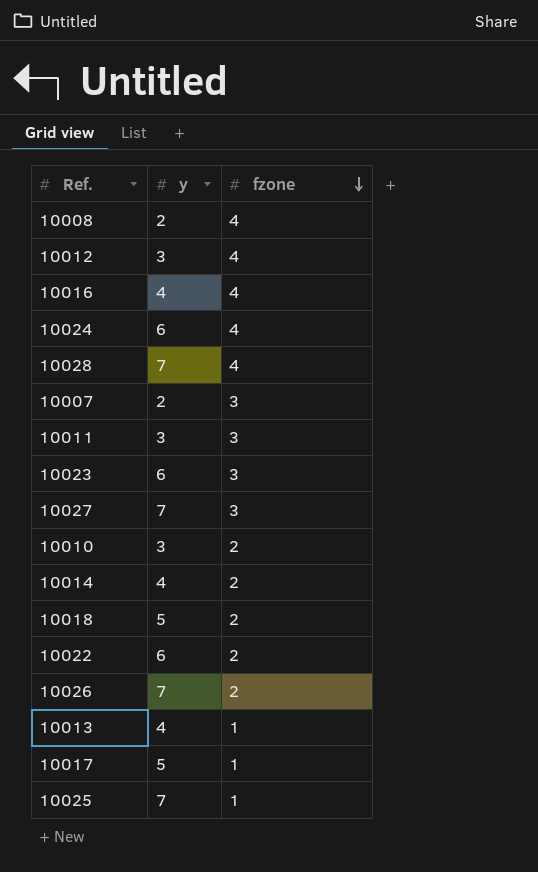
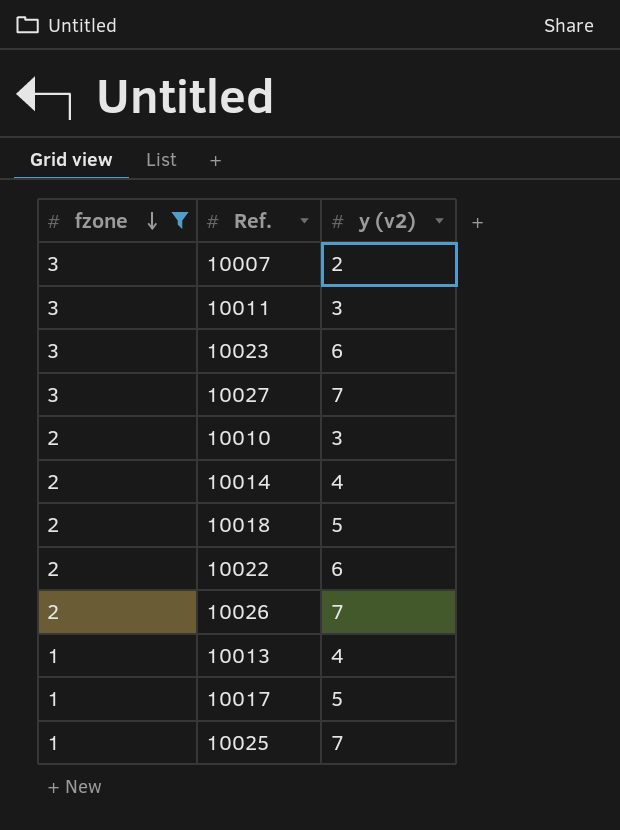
filter: none -> fzone != 4
column fzone | position: 3 -> 1
column name: y -> y (v2)

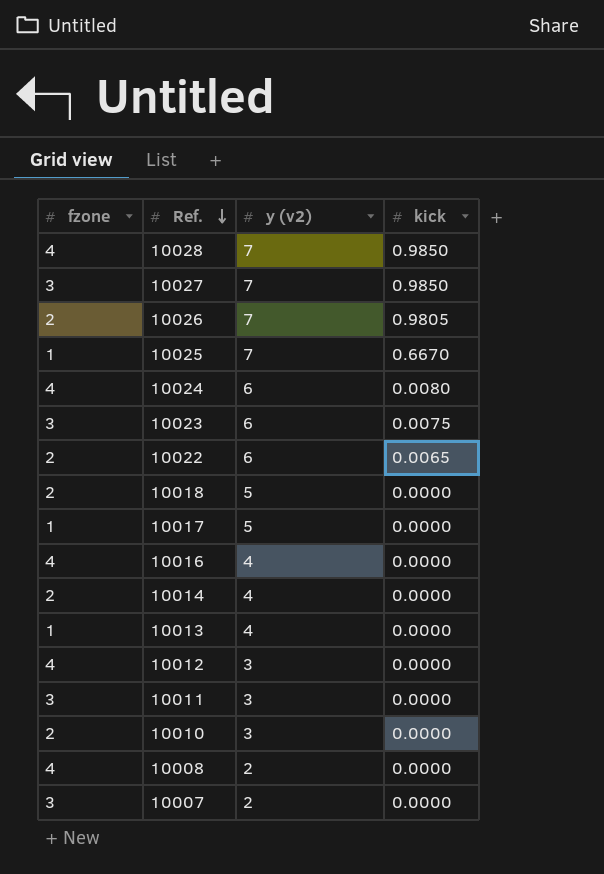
filter: fzone != 4 -> none
row order: fzone descending -> Ref. descending
column kick | position: none -> 4

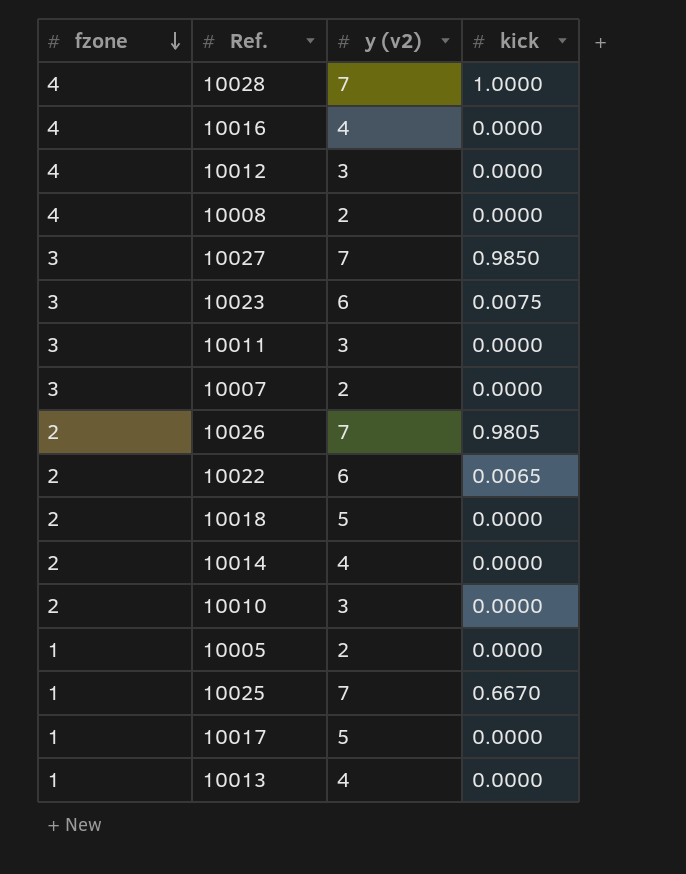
row order: Ref. descending -> fzone descending
row 10024: 4 | 6 | 0.0080 -> none
10028 | kick: 0.9850 -> 1.0000
row 10005: none -> 1 | 2 | 0.0000

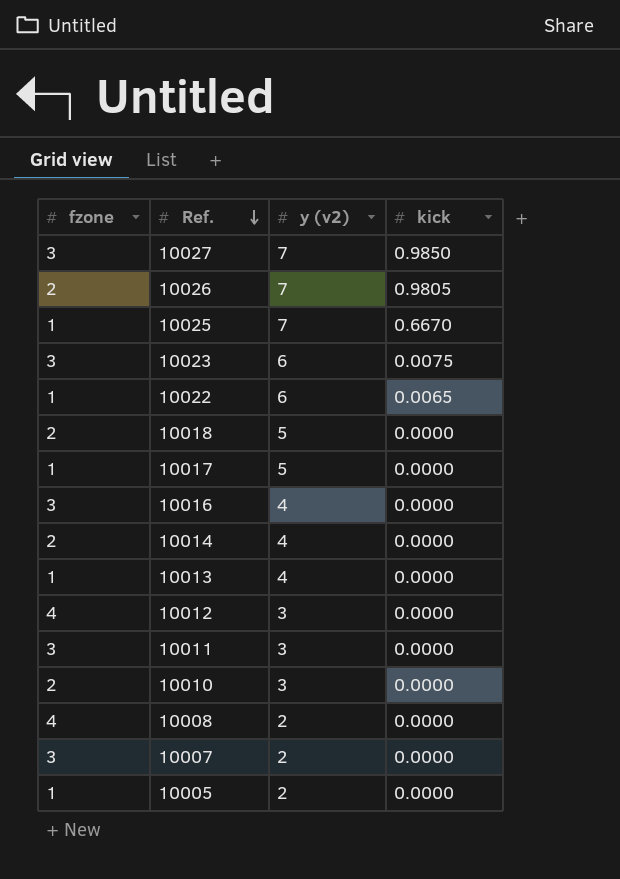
row order: fzone descending -> Ref. descending
row 10028: 4 | 7 | 1.0000 -> none
10022 | fzone: 2 -> 1
10016 | fzone: 4 -> 3

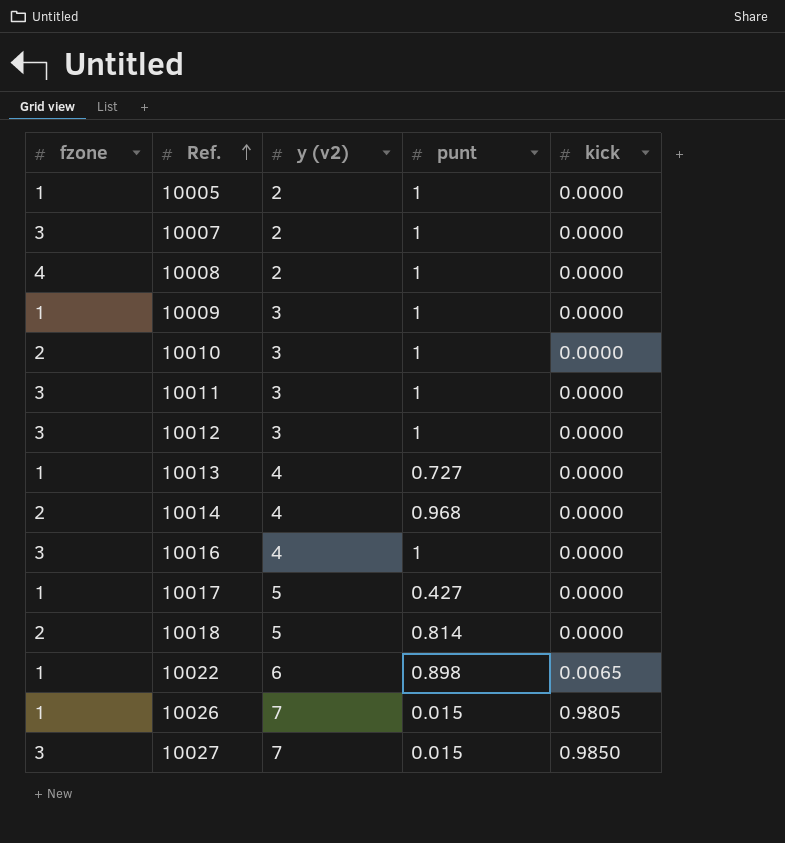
row order: Ref. descending -> Ref. ascending
column punt | position: none -> 4
row 10025: 1 | 7 | 0.6670 -> none
row 10023: 3 | 6 | 0.0075 -> none
row 10009: none -> 1 | 3 | 1 | 0.0000
10012 | fzone: 4 -> 3
10026 | fzone: 2 -> 1

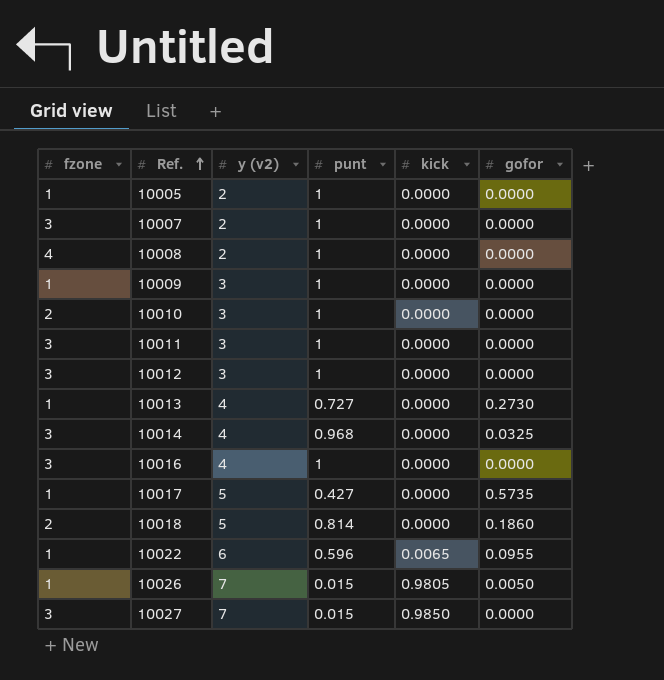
column gofor | position: none -> 6
10014 | fzone: 2 -> 3
10022 | punt: 0.898 -> 0.596

